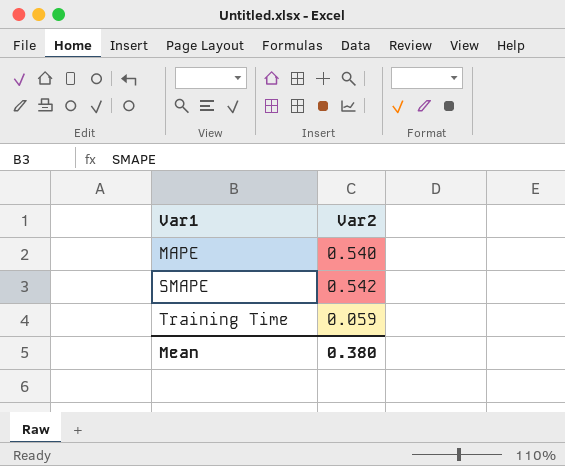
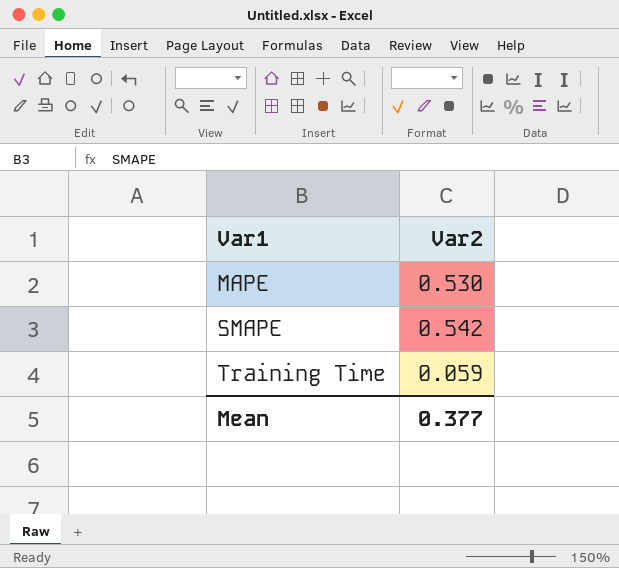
MAPE | Var2: 0.540 -> 0.530
Mean | Var2: 0.380 -> 0.377

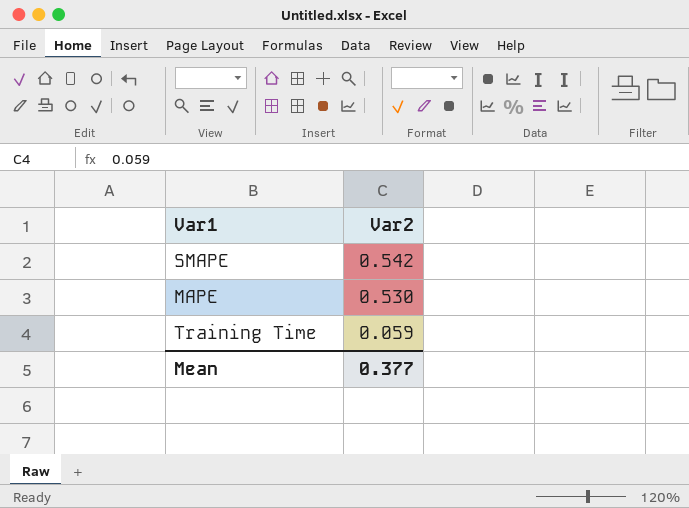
row order: Var1 ascending -> Var2 descending

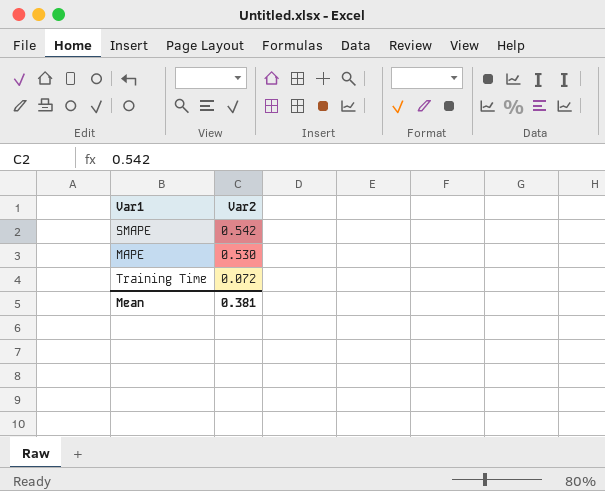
Training Time | Var2: 0.059 -> 0.072
Mean | Var2: 0.377 -> 0.381

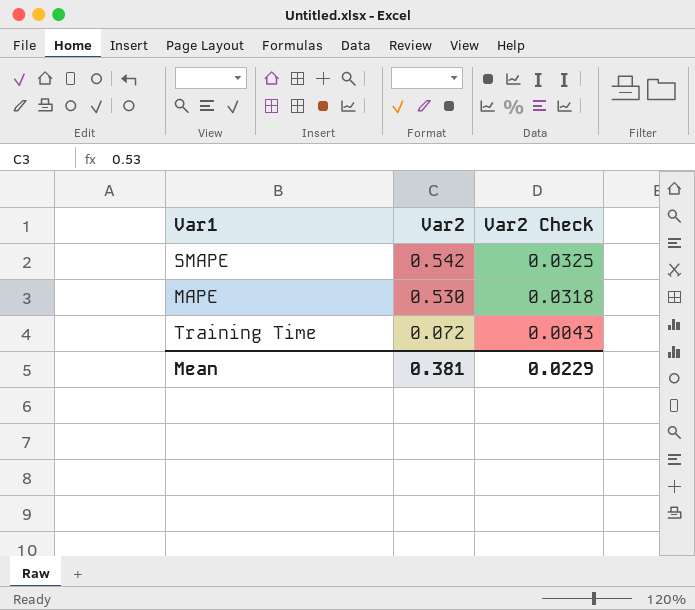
column Var2 Check | formula: none -> [Var2] * 0.06

